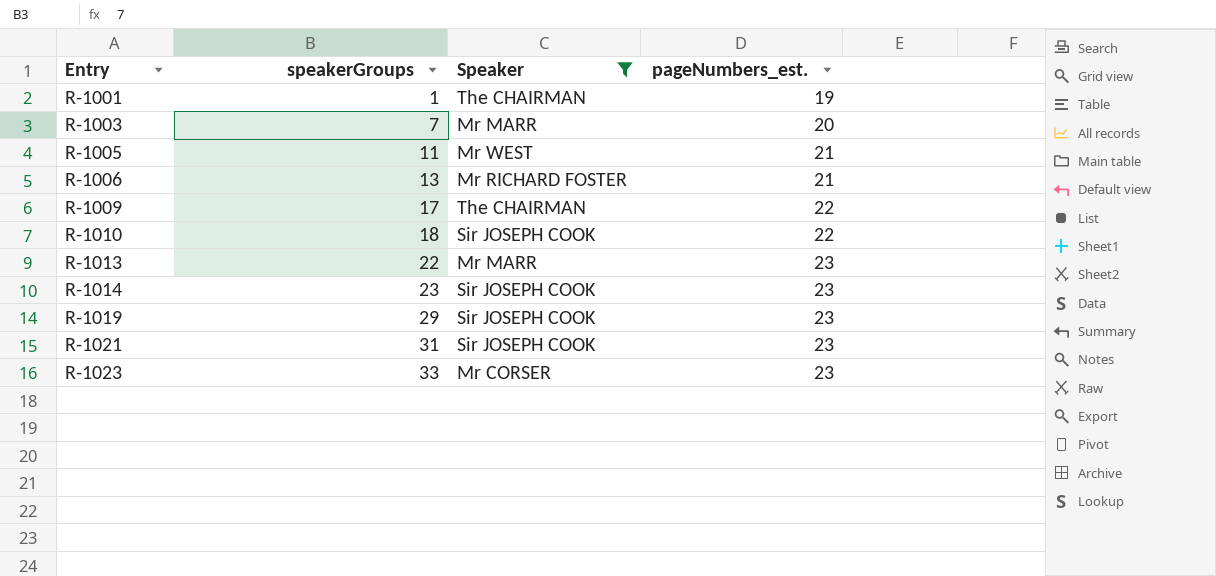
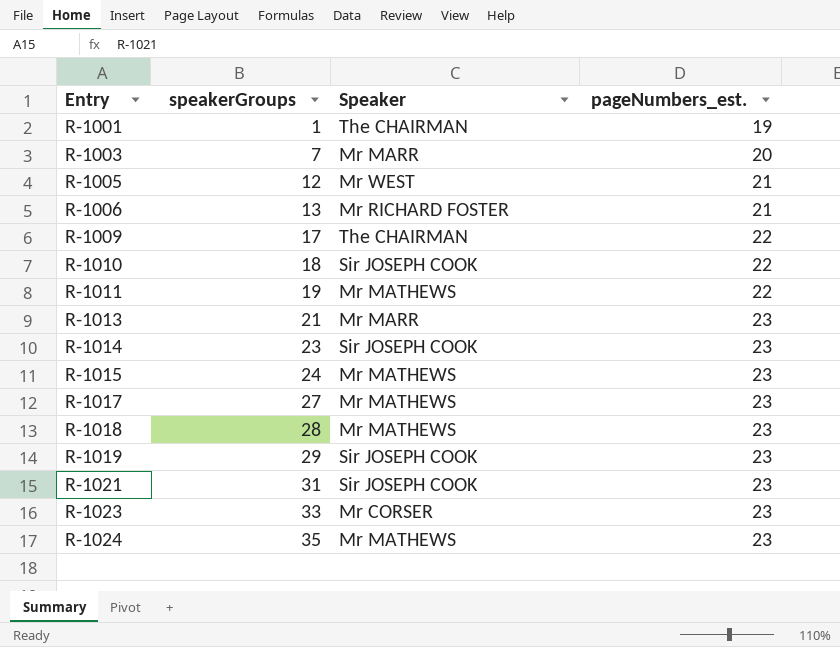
filter: Speaker != Mr MATHEWS -> none
R-1005 | speakerGroups: 11 -> 12
R-1013 | speakerGroups: 22 -> 21

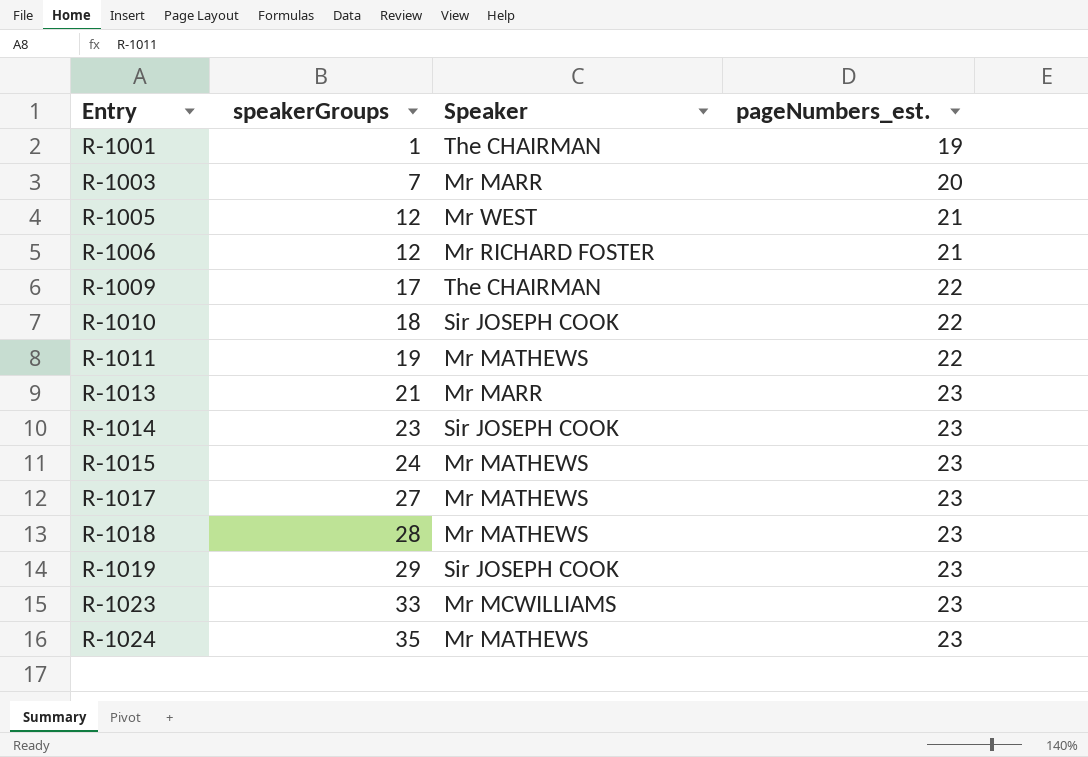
row R-1021: 31 | Sir JOSEPH COOK | 23 -> none
R-1006 | speakerGroups: 13 -> 12
R-1023 | Speaker: Mr CORSER -> Mr MCWILLIAMS

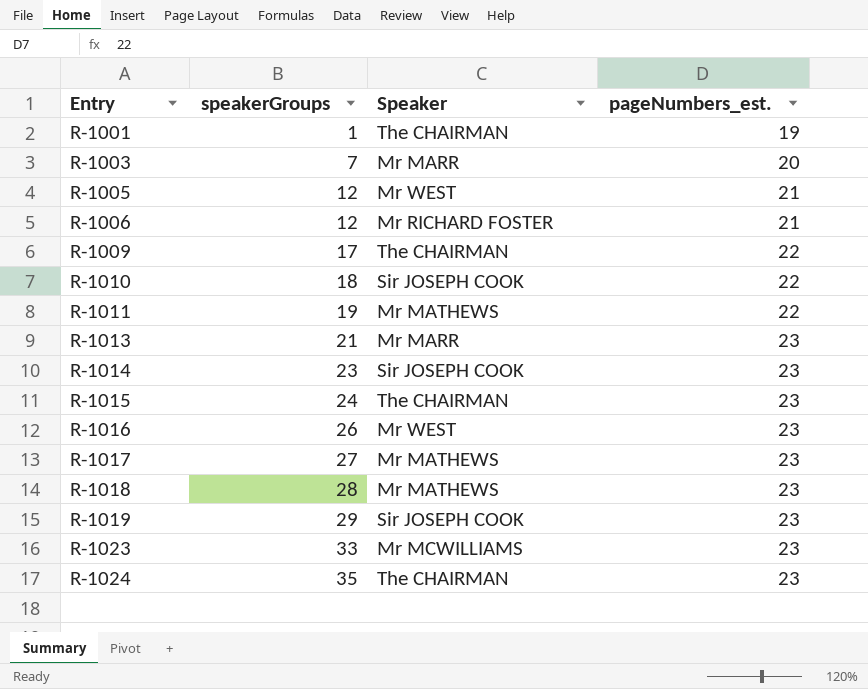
R-1015 | Speaker: Mr MATHEWS -> The CHAIRMAN
row R-1016: none -> 26 | Mr WEST | 23
R-1024 | Speaker: Mr MATHEWS -> The CHAIRMAN

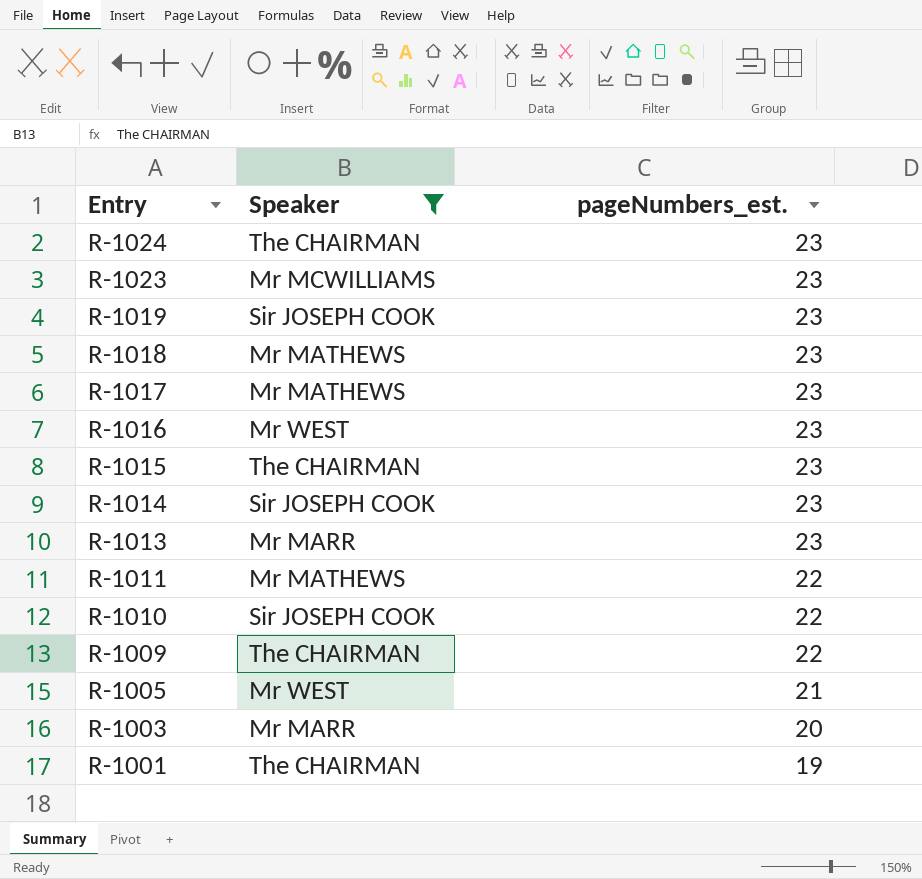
filter: none -> Speaker != Mr RICHARD FOSTER
row order: Entry ascending -> Entry descending
column speakerGroups | position: 2 -> none

